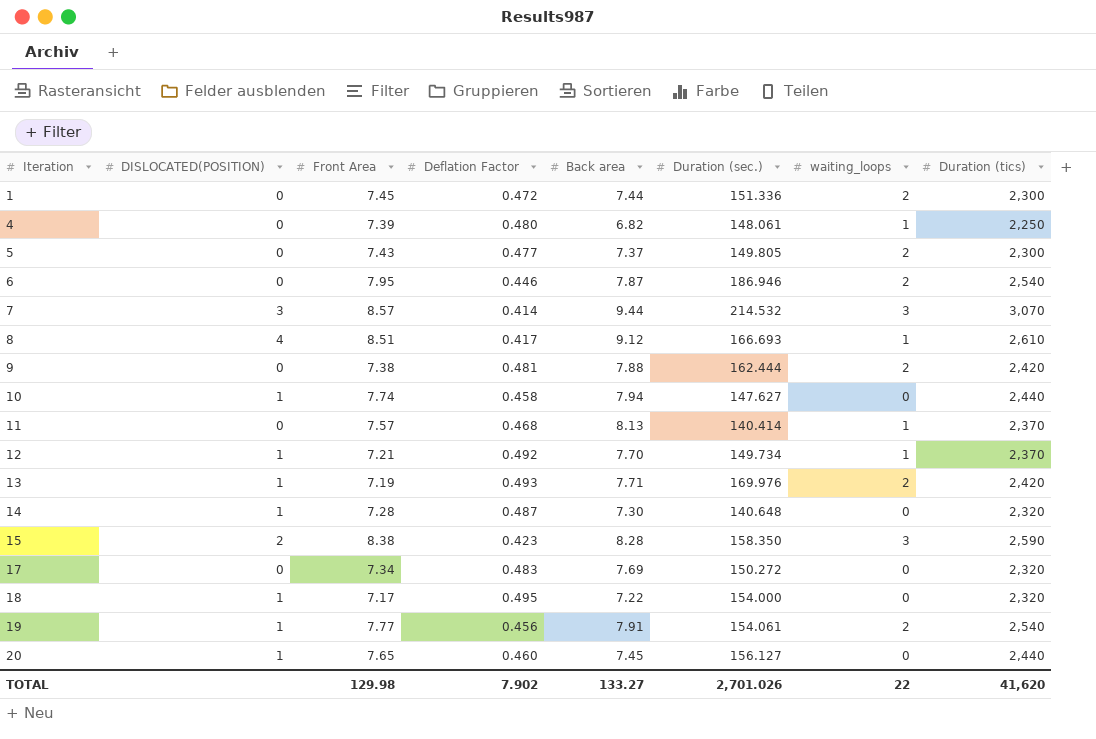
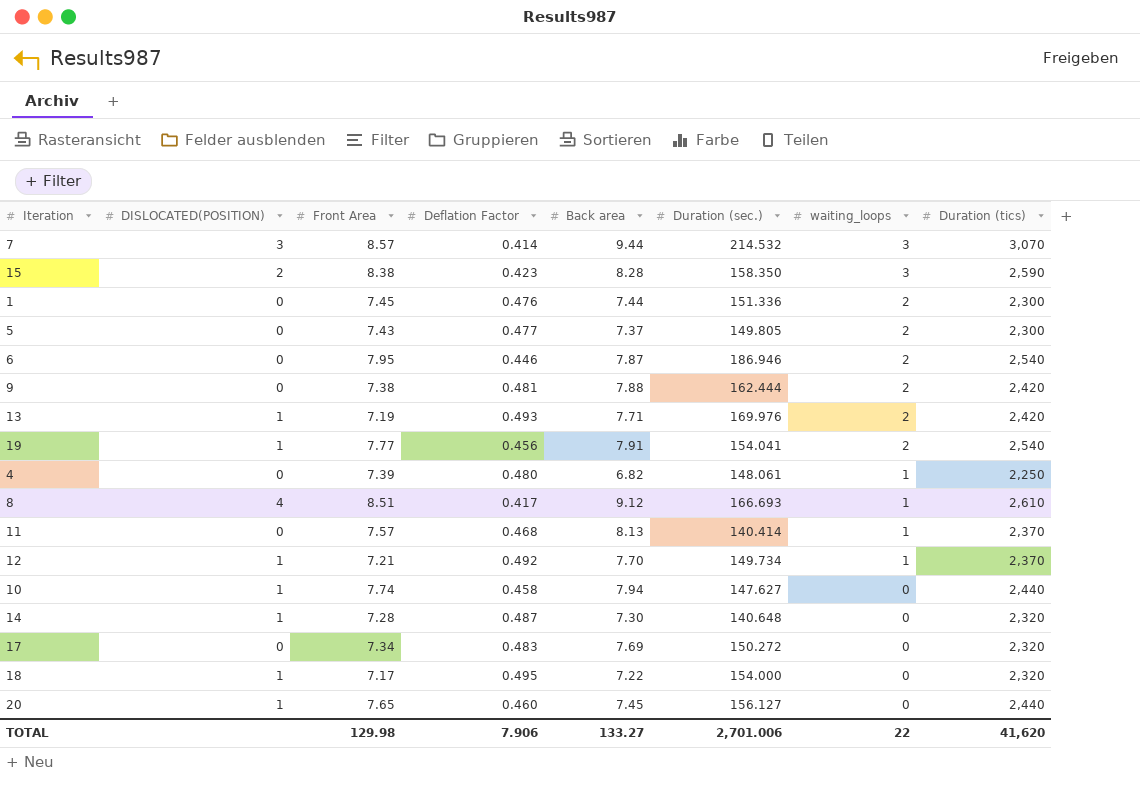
row order: Iteration ascending -> waiting_loops descending
1 | Deflation Factor: 0.472 -> 0.476
19 | Duration (sec.): 154.061 -> 154.041
TOTAL | Deflation Factor: 7.902 -> 7.906
TOTAL | Duration (sec.): 2,701.026 -> 2,701.006

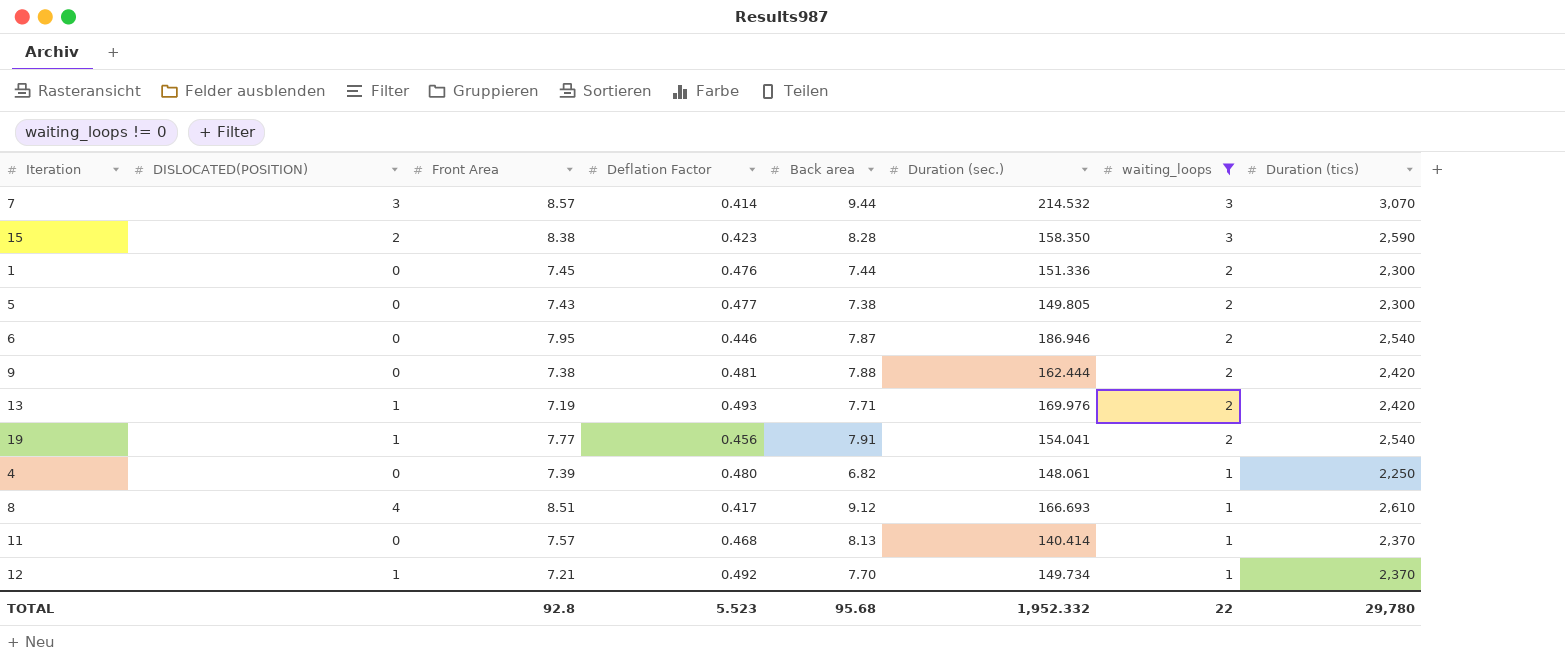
filter: none -> waiting_loops != 0
5 | Back area: 7.37 -> 7.38
TOTAL | Front Area: 129.98 -> 92.8
TOTAL | Deflation Factor: 7.906 -> 5.523
TOTAL | Back area: 133.27 -> 95.68
TOTAL | Duration (sec.): 2,701.006 -> 1,952.332
TOTAL | Duration (tics): 41,620 -> 29,780

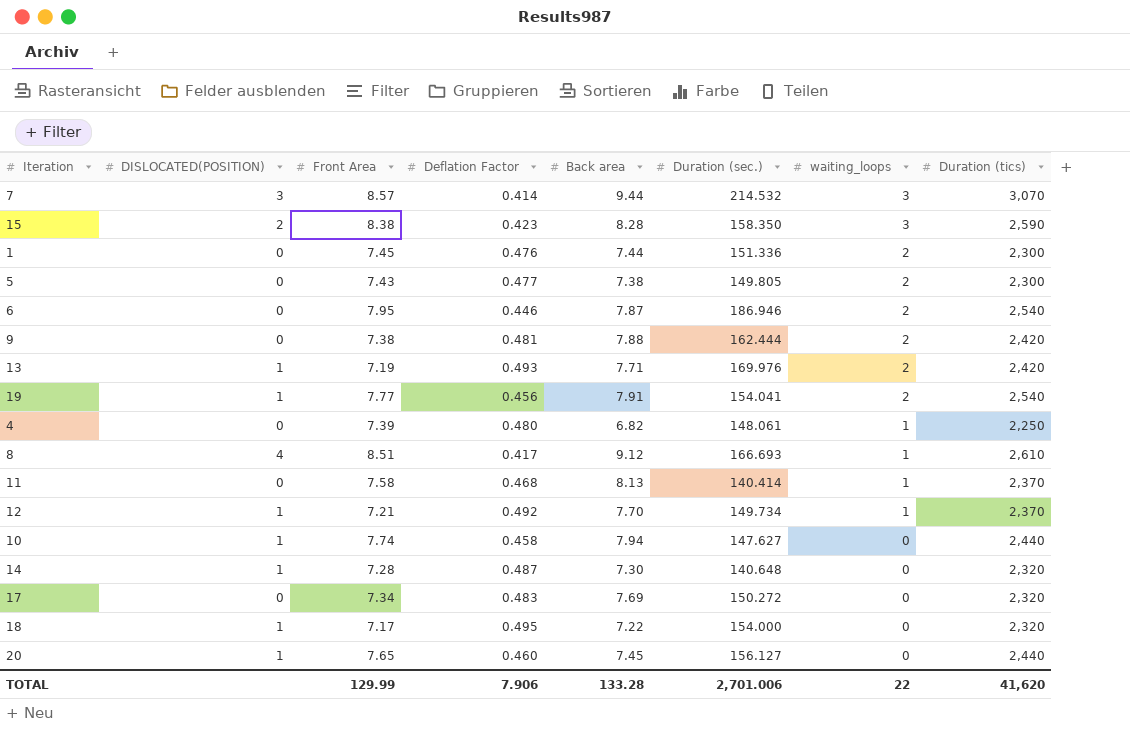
filter: waiting_loops != 0 -> none
11 | Front Area: 7.57 -> 7.58
TOTAL | Front Area: 92.8 -> 129.99
TOTAL | Deflation Factor: 5.523 -> 7.906
TOTAL | Back area: 95.68 -> 133.28
TOTAL | Duration (sec.): 1,952.332 -> 2,701.006
TOTAL | Duration (tics): 29,780 -> 41,620

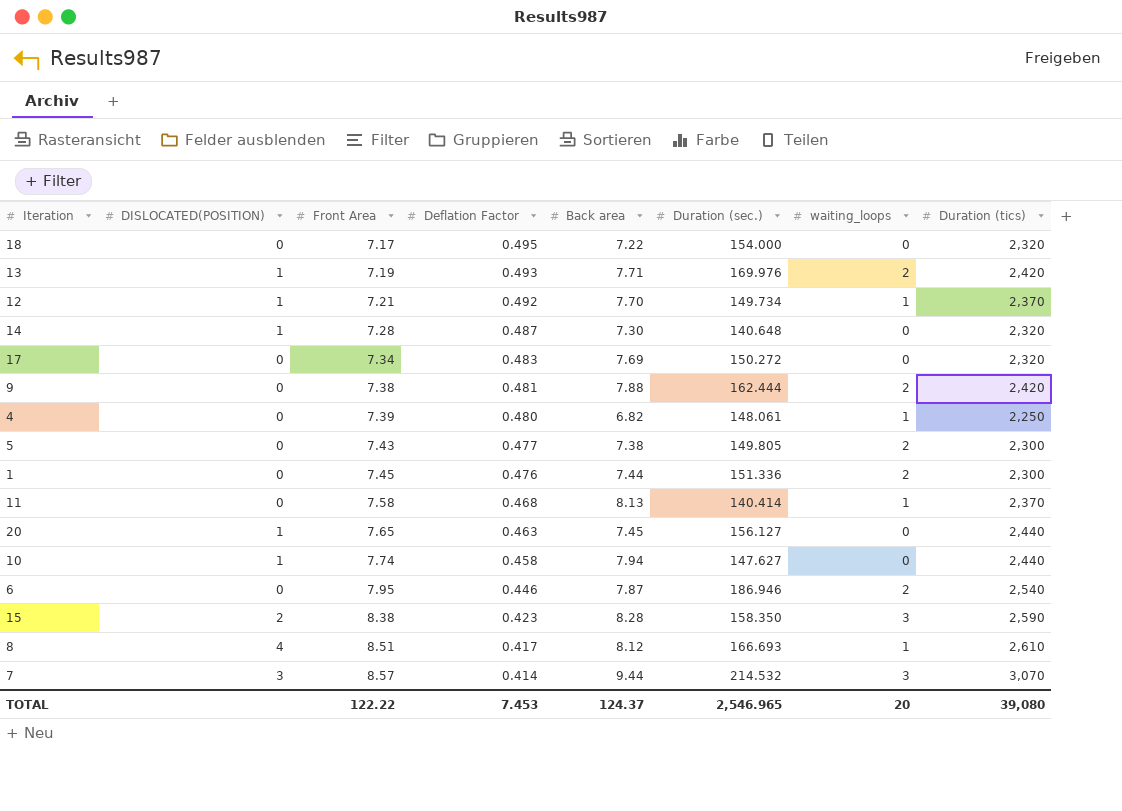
row order: waiting_loops descending -> Front Area ascending
row 19: 1 | 7.77 | 0.456 | 7.91 | 154.041 | 2 | 2,540 -> none
18 | DISLOCATED(POSITION): 1 -> 0
20 | Deflation Factor: 0.460 -> 0.463
8 | Back area: 9.12 -> 8.12
TOTAL | Front Area: 129.99 -> 122.22
TOTAL | Deflation Factor: 7.906 -> 7.453
TOTAL | Back area: 133.28 -> 124.37
TOTAL | Duration (sec.): 2,701.006 -> 2,546.965
TOTAL | waiting_loops: 22 -> 20
TOTAL | Duration (tics): 41,620 -> 39,080

